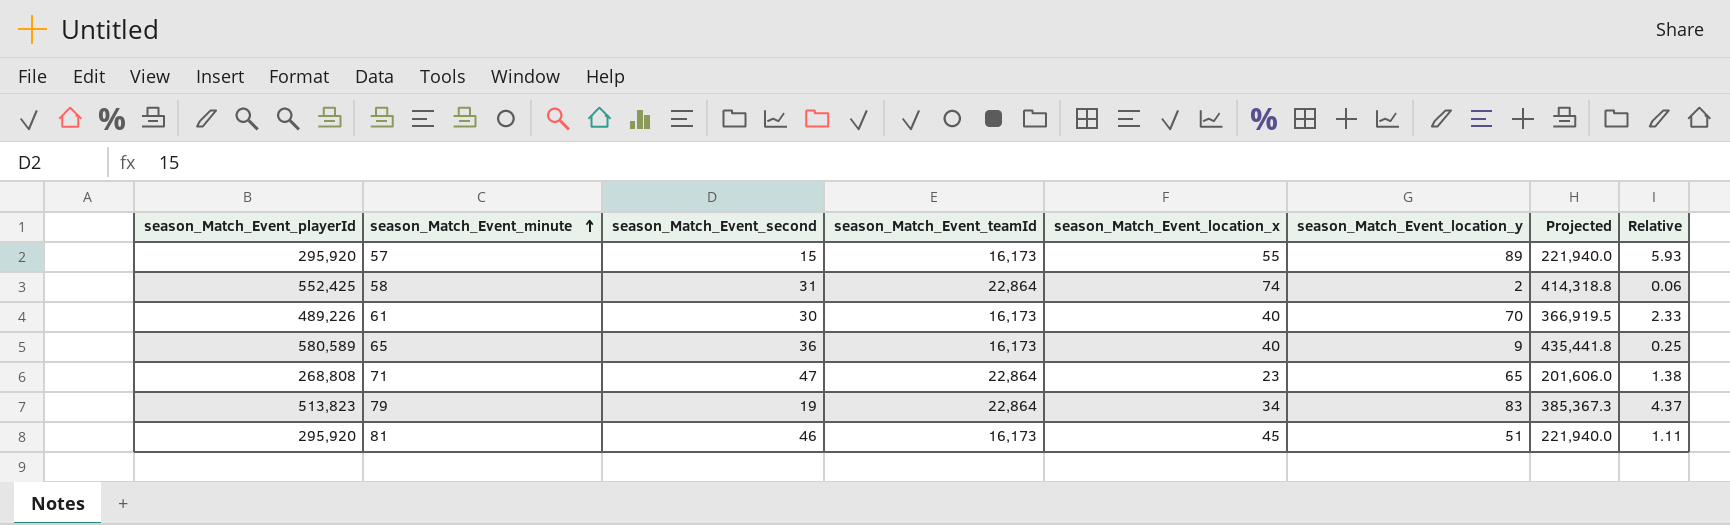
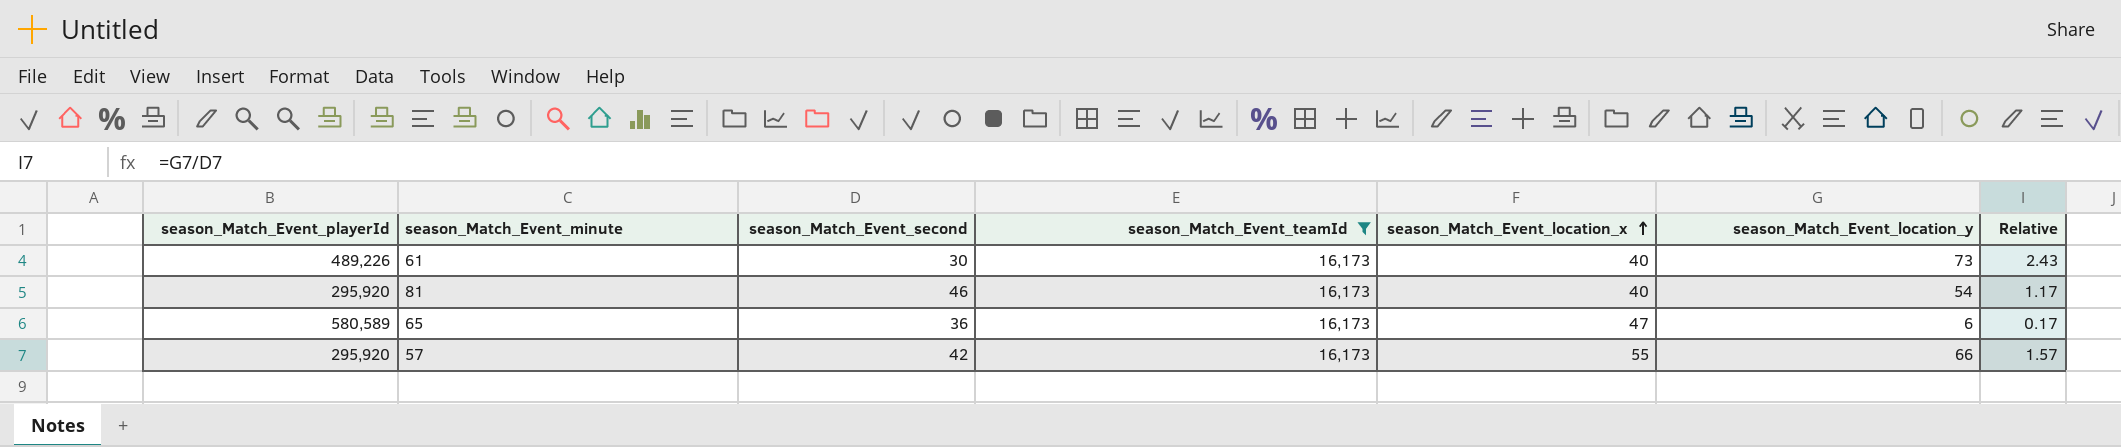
filter: none -> season_Match_Event_teamId = 16,173
row order: season_Match_Event_minute ascending -> season_Match_Event_location_x ascending
column Projected | formula: [season_Match_Event_playerId] * 0.75 -> none
61 | season_Match_Event_location_y: 70 -> 73
61 | Relative: 2.33 -> 2.43
81 | season_Match_Event_location_x: 45 -> 40
81 | season_Match_Event_location_y: 51 -> 54
81 | Relative: 1.11 -> 1.17
65 | season_Match_Event_location_x: 40 -> 47
65 | season_Match_Event_location_y: 9 -> 6
65 | Relative: 0.25 -> 0.17
57 | season_Match_Event_second: 15 -> 42
57 | season_Match_Event_location_y: 89 -> 66
57 | Relative: 5.93 -> 1.57

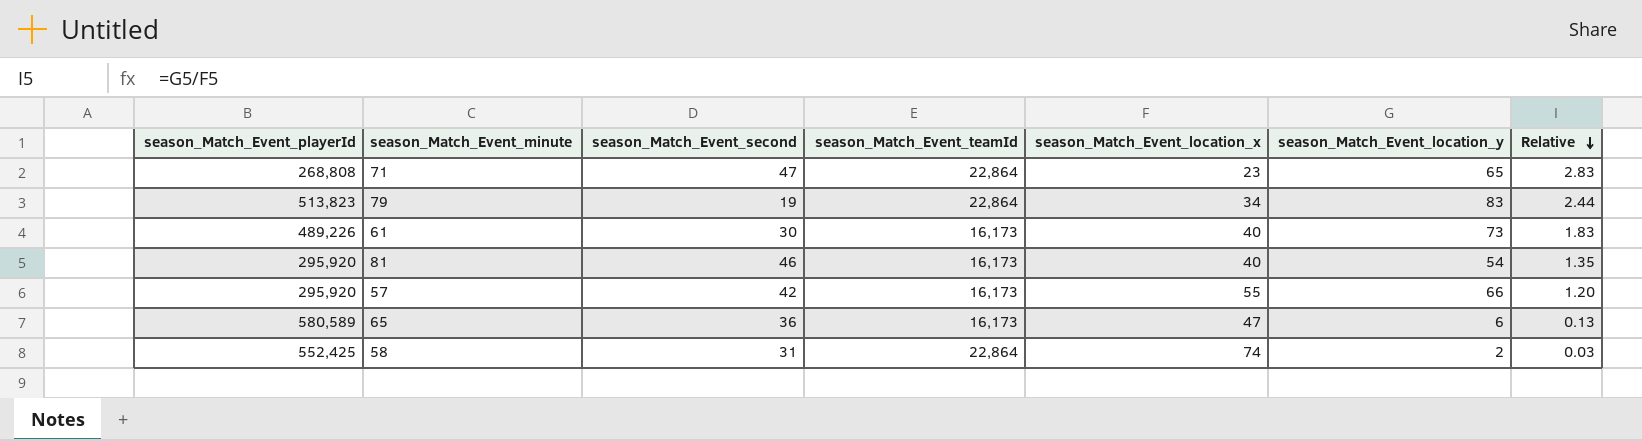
filter: season_Match_Event_teamId = 16,173 -> none
row order: season_Match_Event_location_x ascending -> Relative descending
column Relative | formula: [season_Match_Event_location_y] / [season_Match_Event_second] -> [season_Match_Event_location_y] / [season_Match_Event_location_x]

